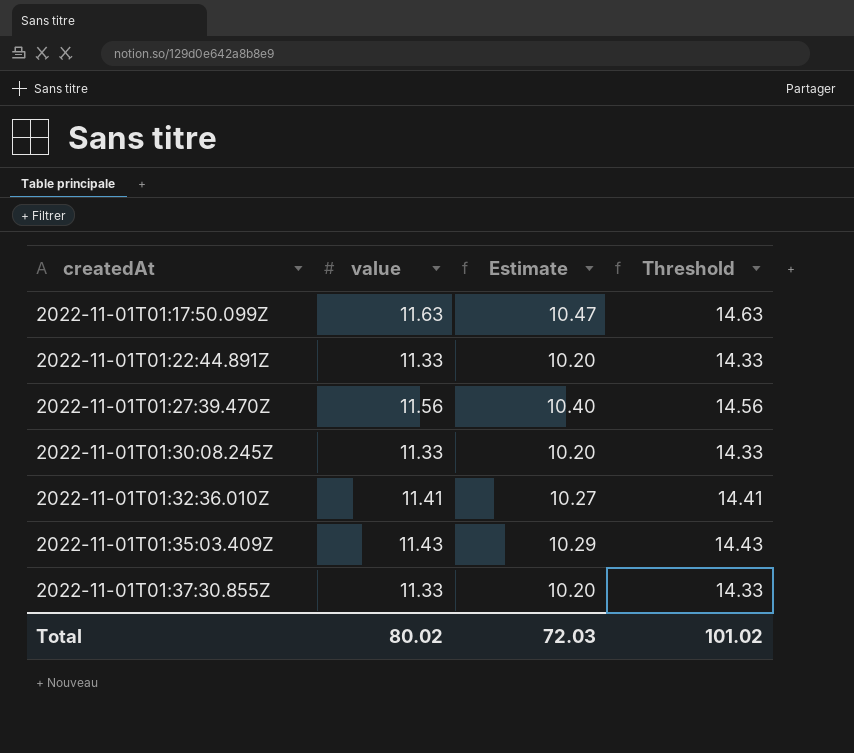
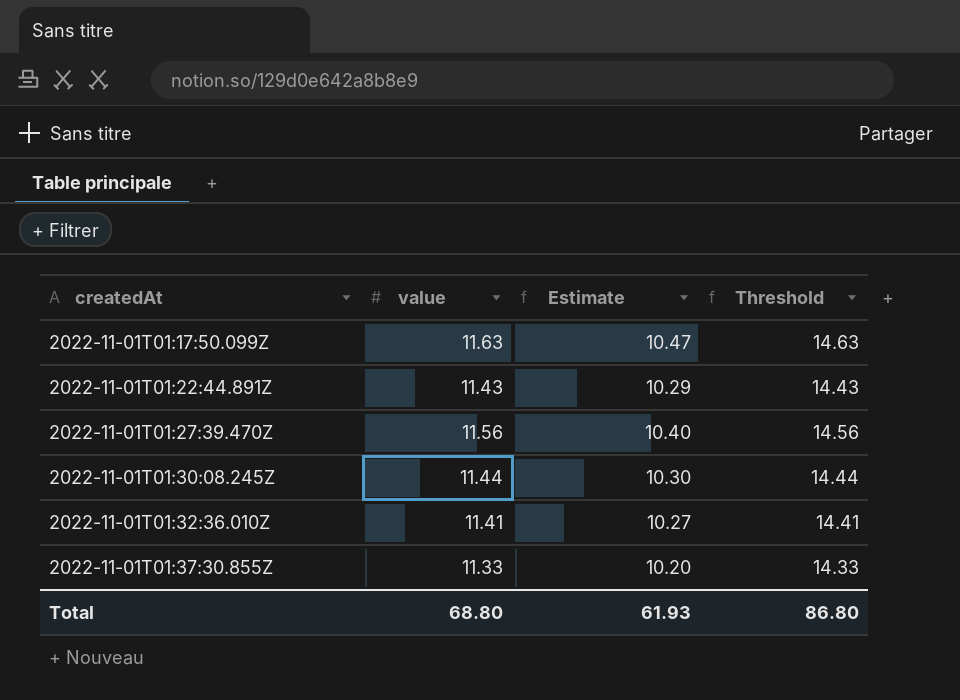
row 2022-11-01T01:35:03.409Z: 11.43 | 10.29 | 14.43 -> none
2022-11-01T01:22:44.891Z | value: 11.33 -> 11.43
2022-11-01T01:22:44.891Z | Estimate: 10.20 -> 10.29
2022-11-01T01:22:44.891Z | Threshold: 14.33 -> 14.43
2022-11-01T01:30:08.245Z | value: 11.33 -> 11.44
2022-11-01T01:30:08.245Z | Estimate: 10.20 -> 10.30
2022-11-01T01:30:08.245Z | Threshold: 14.33 -> 14.44
Total | value: 80.02 -> 68.80
Total | Estimate: 72.03 -> 61.93
Total | Threshold: 101.02 -> 86.80

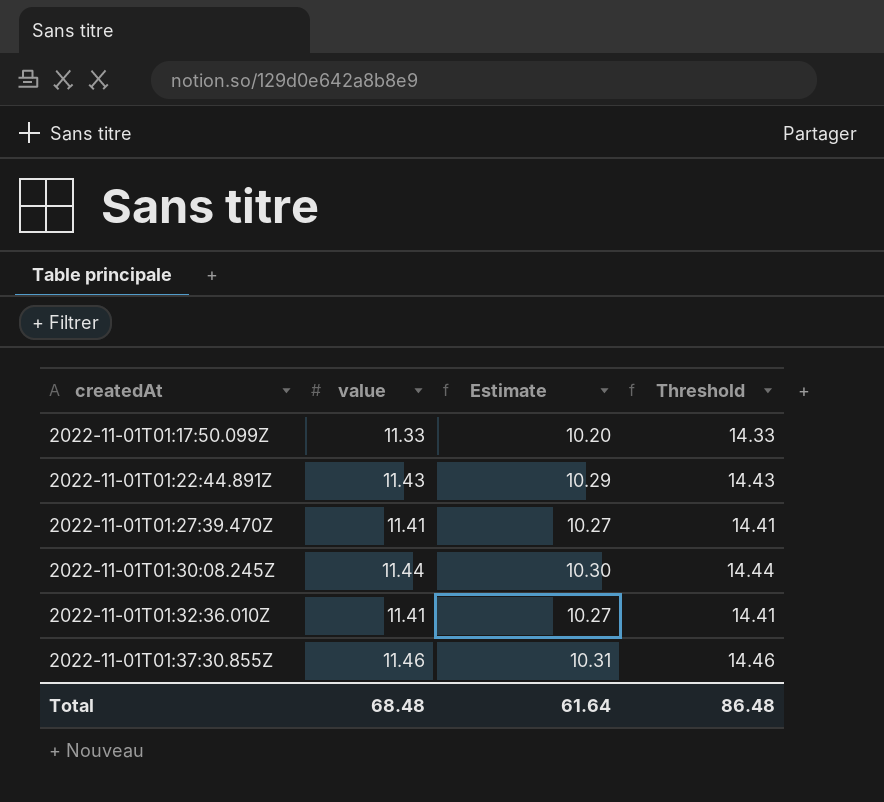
2022-11-01T01:17:50.099Z | value: 11.63 -> 11.33
2022-11-01T01:17:50.099Z | Estimate: 10.47 -> 10.20
2022-11-01T01:17:50.099Z | Threshold: 14.63 -> 14.33
2022-11-01T01:27:39.470Z | value: 11.56 -> 11.41
2022-11-01T01:27:39.470Z | Estimate: 10.40 -> 10.27
2022-11-01T01:27:39.470Z | Threshold: 14.56 -> 14.41
2022-11-01T01:37:30.855Z | value: 11.33 -> 11.46
2022-11-01T01:37:30.855Z | Estimate: 10.20 -> 10.31
2022-11-01T01:37:30.855Z | Threshold: 14.33 -> 14.46
Total | value: 68.80 -> 68.48
Total | Estimate: 61.93 -> 61.64
Total | Threshold: 86.80 -> 86.48

